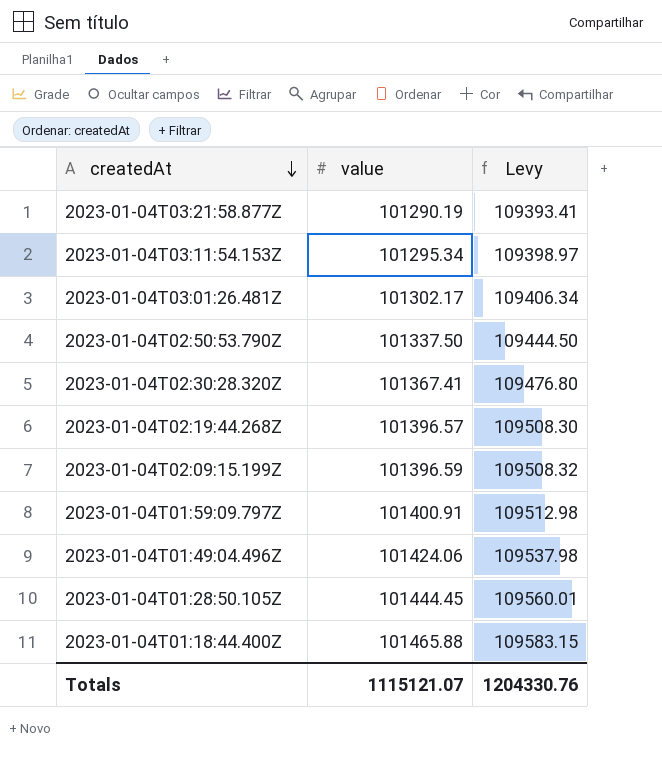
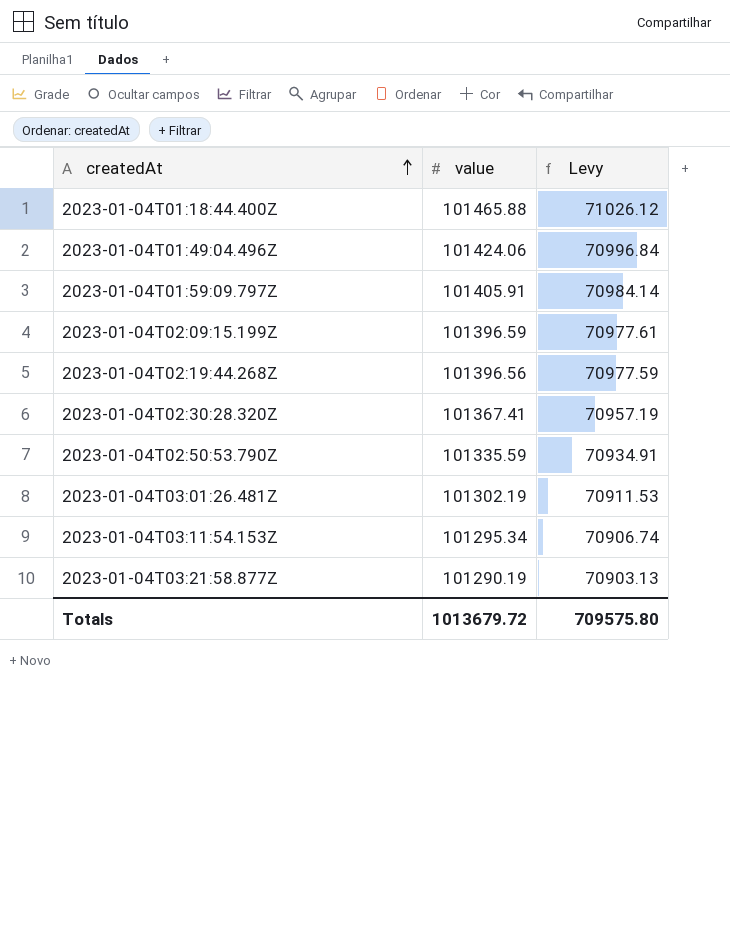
row order: createdAt descending -> createdAt ascending
column Levy | formula: [value] * 1.08 -> [value] * 0.7
row 2023-01-04T01:28:50.105Z: 101444.45 | 109560.01 -> none
2023-01-04T01:59:09.797Z | value: 101400.91 -> 101405.91
2023-01-04T02:19:44.268Z | value: 101396.57 -> 101396.56
2023-01-04T02:50:53.790Z | value: 101337.50 -> 101335.59
2023-01-04T03:01:26.481Z | value: 101302.17 -> 101302.19
Totals | value: 1115121.07 -> 1013679.72
Totals | Levy: 1204330.76 -> 709575.80

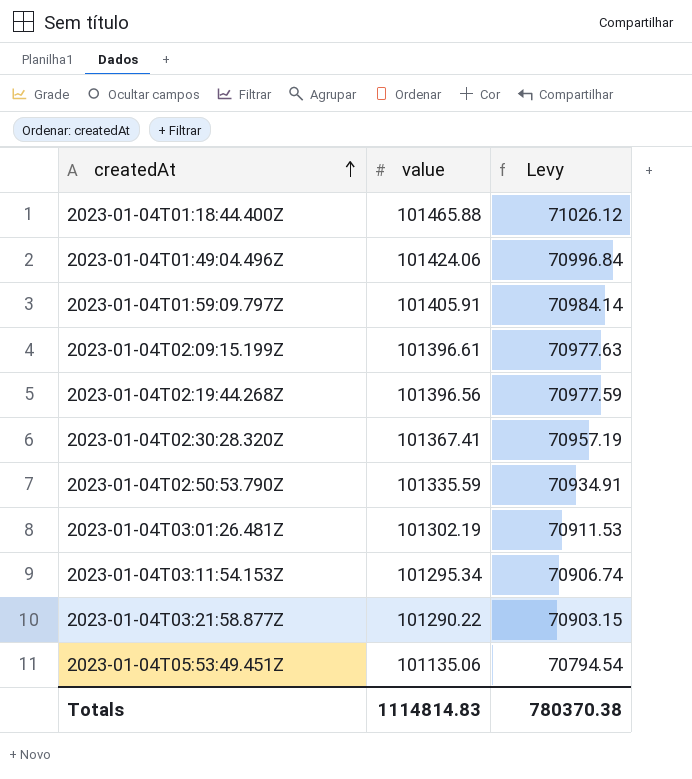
2023-01-04T02:09:15.199Z | value: 101396.59 -> 101396.61
2023-01-04T02:09:15.199Z | Levy: 70977.61 -> 70977.63
2023-01-04T03:21:58.877Z | value: 101290.19 -> 101290.22
2023-01-04T03:21:58.877Z | Levy: 70903.13 -> 70903.15
row 2023-01-04T05:53:49.451Z: none -> 101135.06 | 70794.54
Totals | value: 1013679.72 -> 1114814.83
Totals | Levy: 709575.80 -> 780370.38

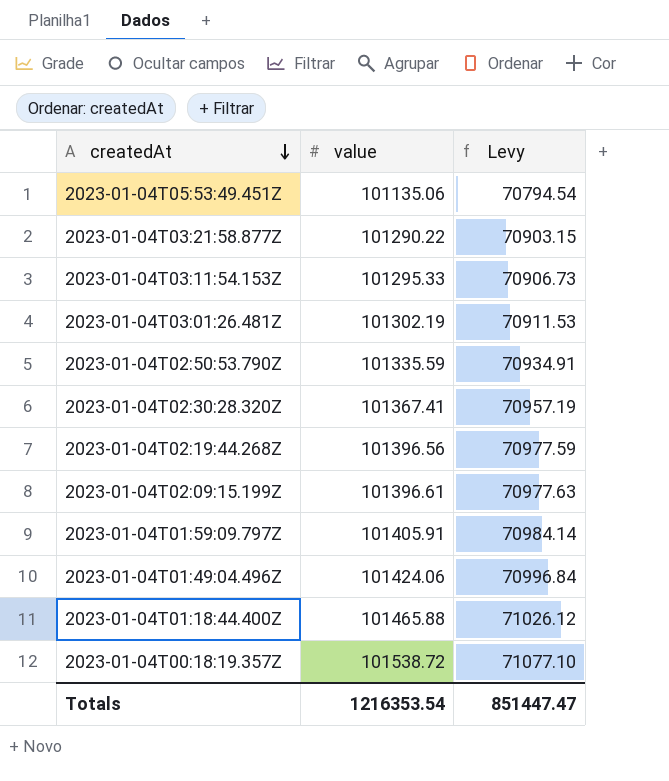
row order: createdAt ascending -> createdAt descending
2023-01-04T03:11:54.153Z | value: 101295.34 -> 101295.33
2023-01-04T03:11:54.153Z | Levy: 70906.74 -> 70906.73
row 2023-01-04T00:18:19.357Z: none -> 101538.72 | 71077.10
Totals | value: 1114814.83 -> 1216353.54
Totals | Levy: 780370.38 -> 851447.47

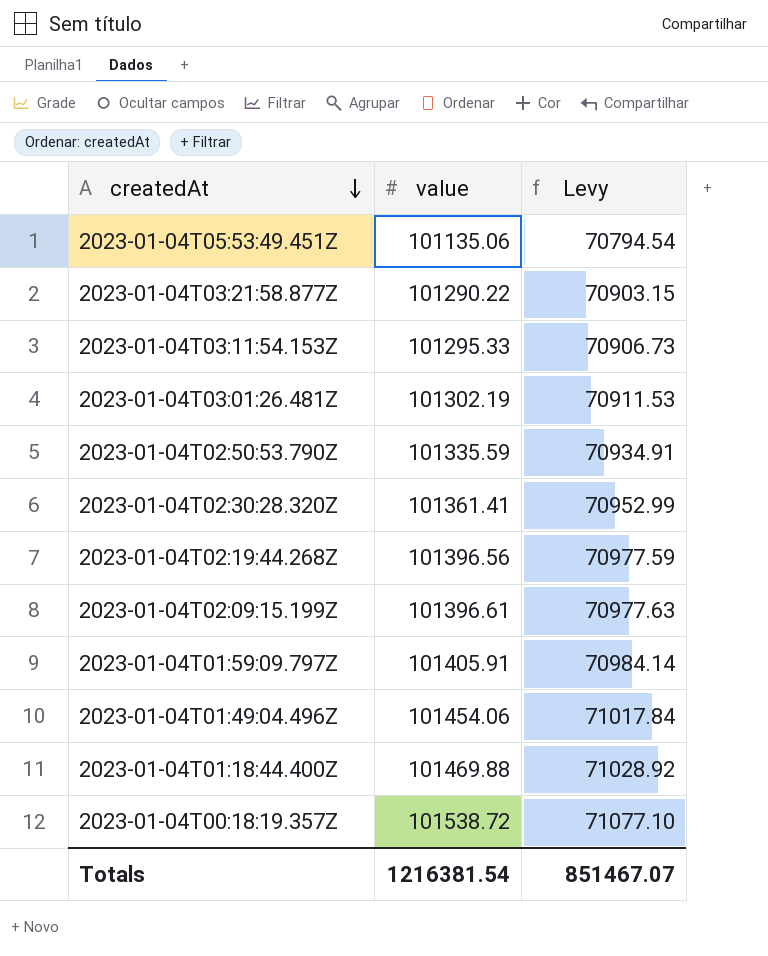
2023-01-04T02:30:28.320Z | value: 101367.41 -> 101361.41
2023-01-04T02:30:28.320Z | Levy: 70957.19 -> 70952.99
2023-01-04T01:49:04.496Z | value: 101424.06 -> 101454.06
2023-01-04T01:49:04.496Z | Levy: 70996.84 -> 71017.84
2023-01-04T01:18:44.400Z | value: 101465.88 -> 101469.88
2023-01-04T01:18:44.400Z | Levy: 71026.12 -> 71028.92
Totals | value: 1216353.54 -> 1216381.54
Totals | Levy: 851447.47 -> 851467.07

